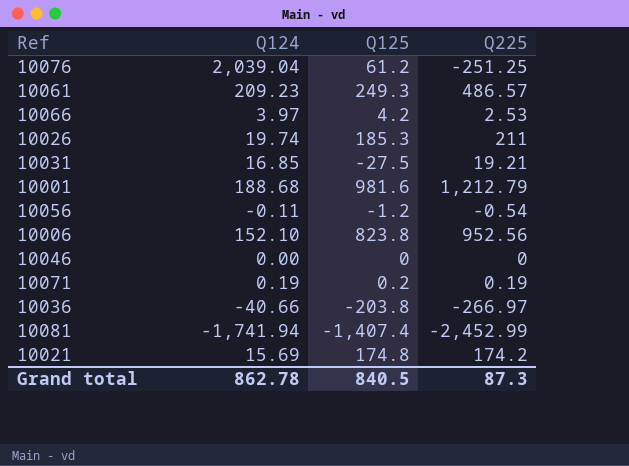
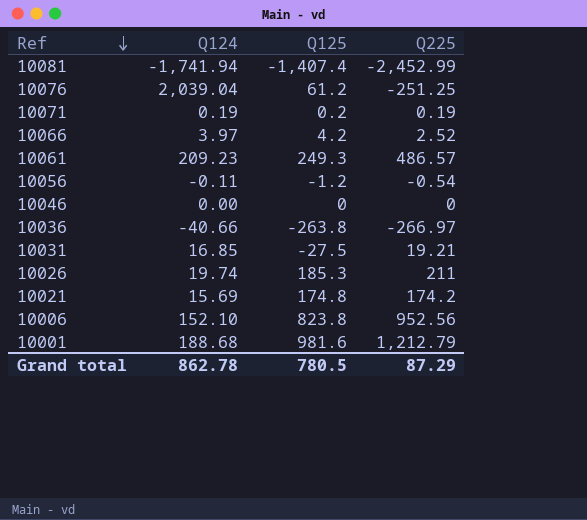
row order: none -> Ref descending
10066 | Q225: 2.53 -> 2.52
10036 | Q125: -203.8 -> -263.8
Grand total | Q125: 840.5 -> 780.5
Grand total | Q225: 87.3 -> 87.29

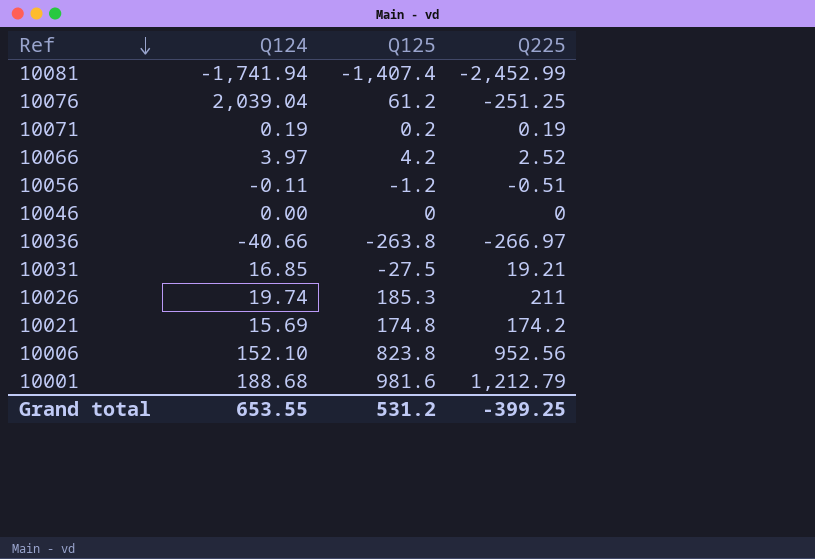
row 10061: 209.23 | 249.3 | 486.57 -> none
10056 | Q225: -0.54 -> -0.51
Grand total | Q124: 862.78 -> 653.55
Grand total | Q125: 780.5 -> 531.2
Grand total | Q225: 87.29 -> -399.25

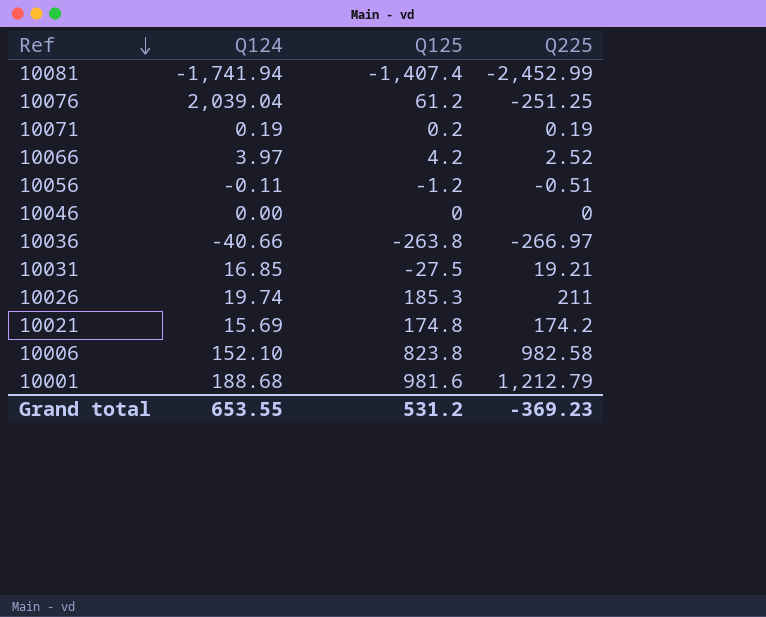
10006 | Q225: 952.56 -> 982.58
Grand total | Q225: -399.25 -> -369.23

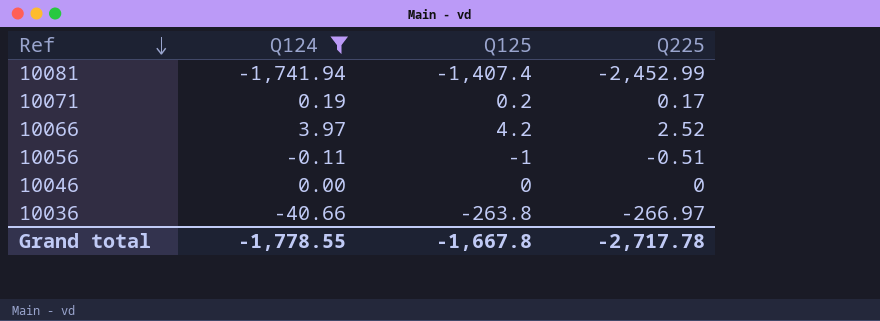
filter: none -> Q124 <= 3.97
10071 | Q225: 0.19 -> 0.17
10056 | Q125: -1.2 -> -1
Grand total | Q124: 653.55 -> -1,778.55
Grand total | Q125: 531.2 -> -1,667.8
Grand total | Q225: -369.23 -> -2,717.78

